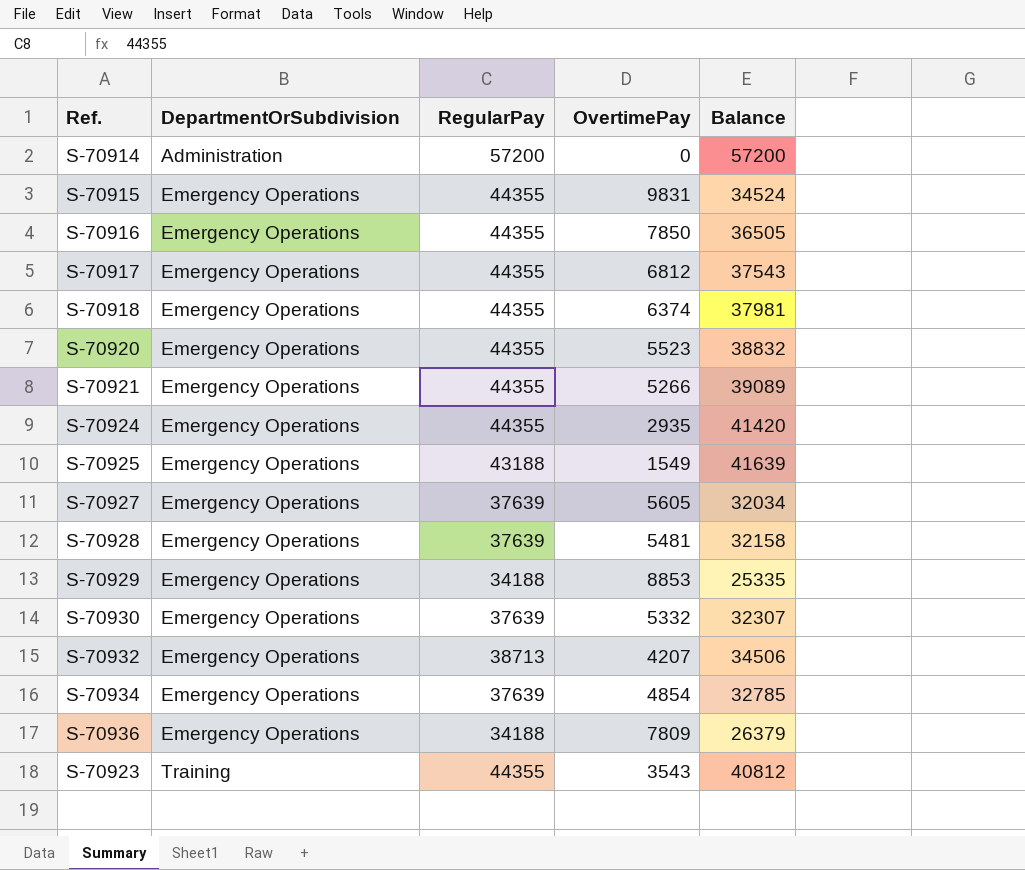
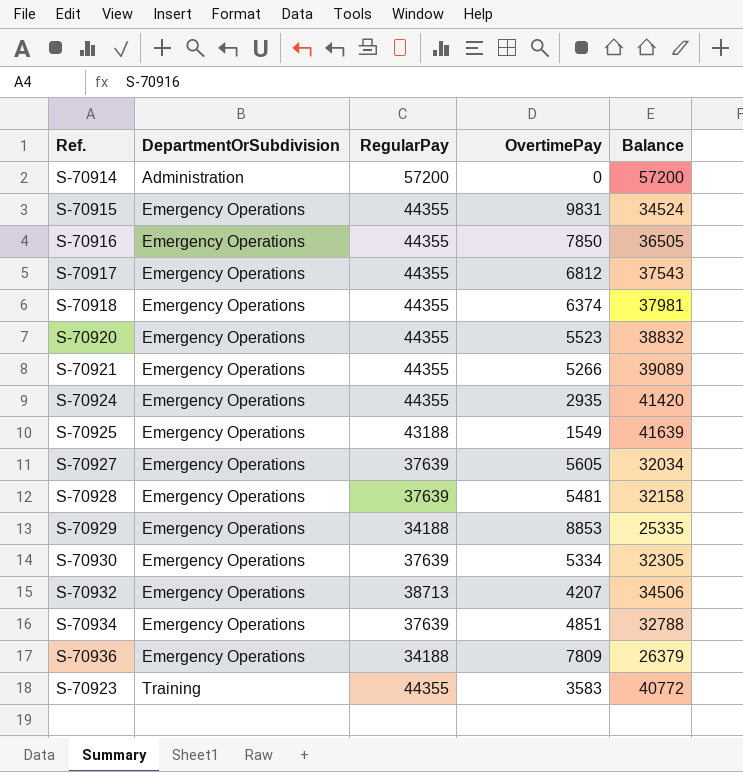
S-70930 | OvertimePay: 5332 -> 5334
S-70930 | Balance: 32307 -> 32305
S-70934 | OvertimePay: 4854 -> 4851
S-70934 | Balance: 32785 -> 32788
S-70923 | OvertimePay: 3543 -> 3583
S-70923 | Balance: 40812 -> 40772

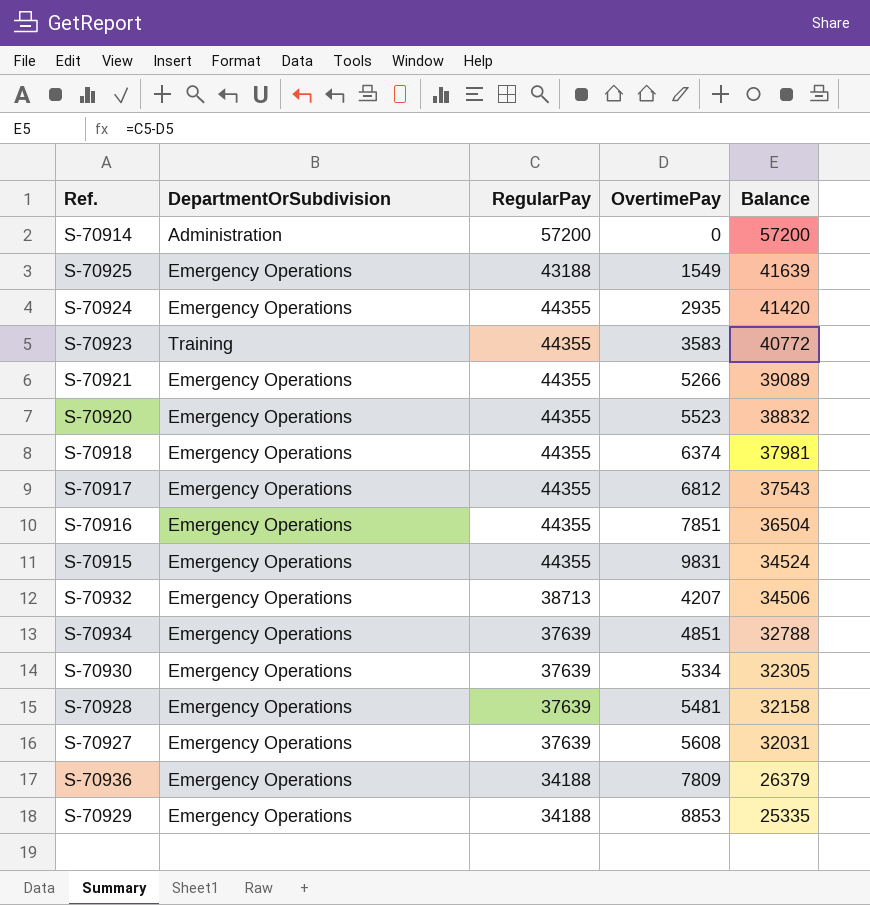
row order: DepartmentOrSubdivision ascending -> Balance descending
S-70916 | OvertimePay: 7850 -> 7851
S-70916 | Balance: 36505 -> 36504
S-70927 | OvertimePay: 5605 -> 5608
S-70927 | Balance: 32034 -> 32031

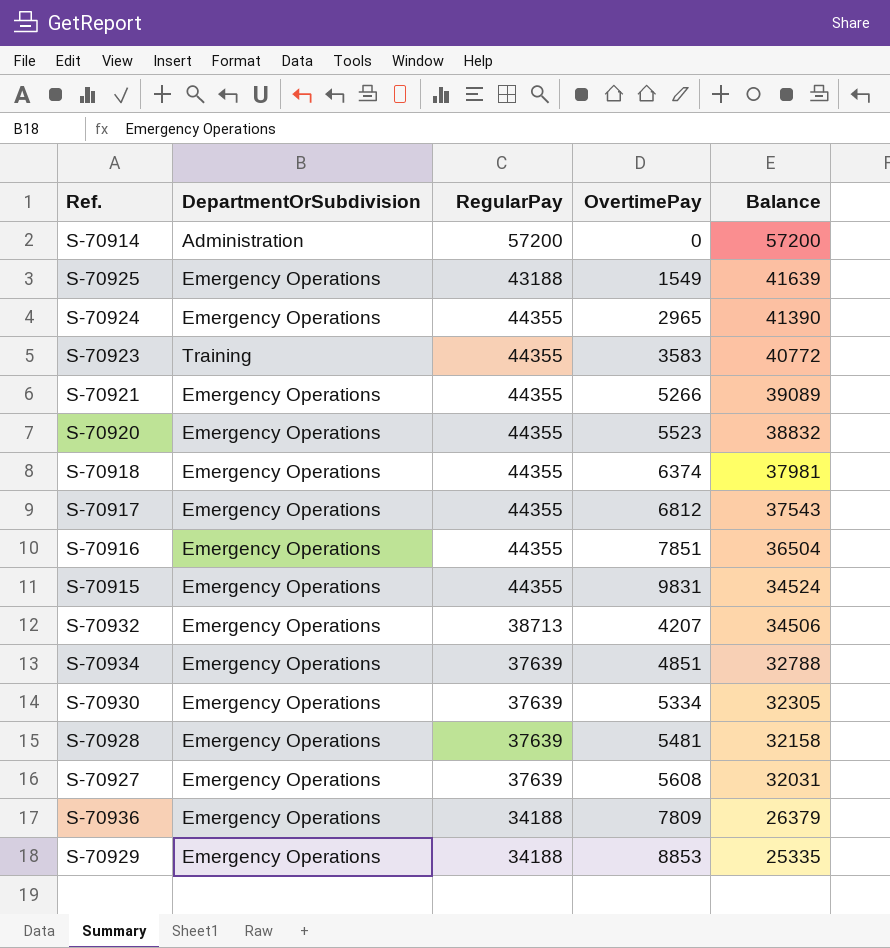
S-70924 | OvertimePay: 2935 -> 2965
S-70924 | Balance: 41420 -> 41390

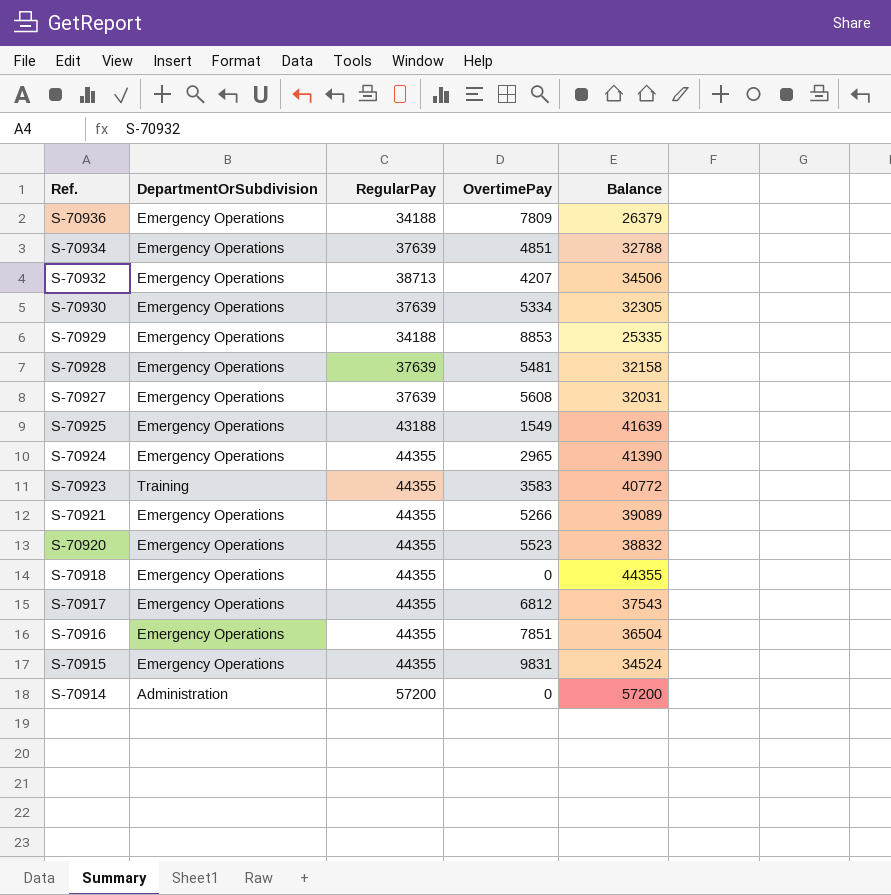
row order: Balance descending -> Ref. descending
S-70918 | OvertimePay: 6374 -> 0
S-70918 | Balance: 37981 -> 44355

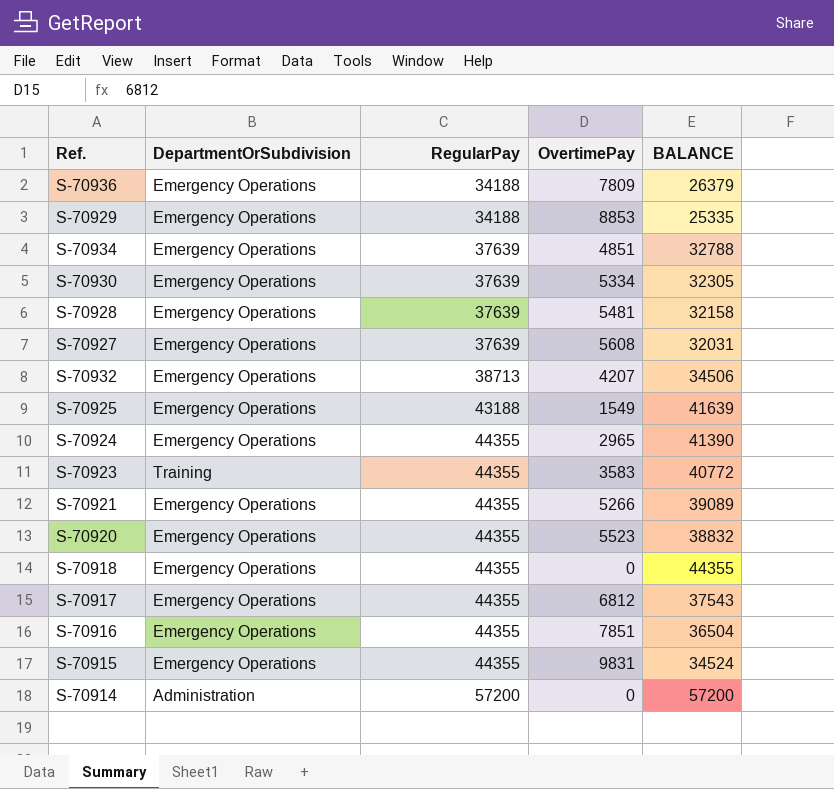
row order: Ref. descending -> RegularPay ascending
column name: Balance -> BALANCE

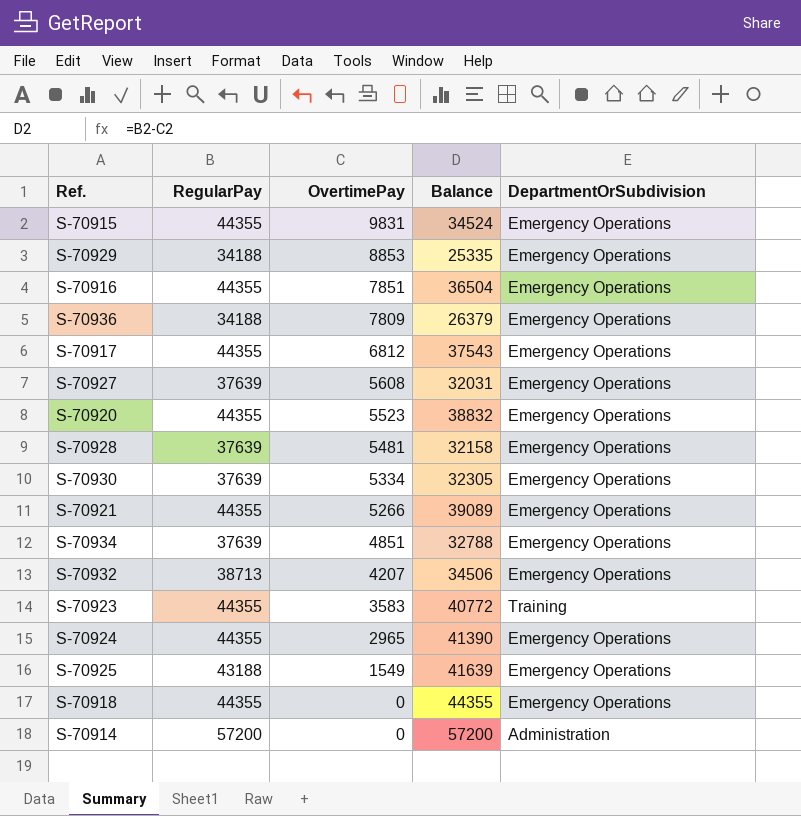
row order: RegularPay ascending -> OvertimePay descending
column name: BALANCE -> Balance
column DepartmentOrSubdivision | position: 2 -> 5

